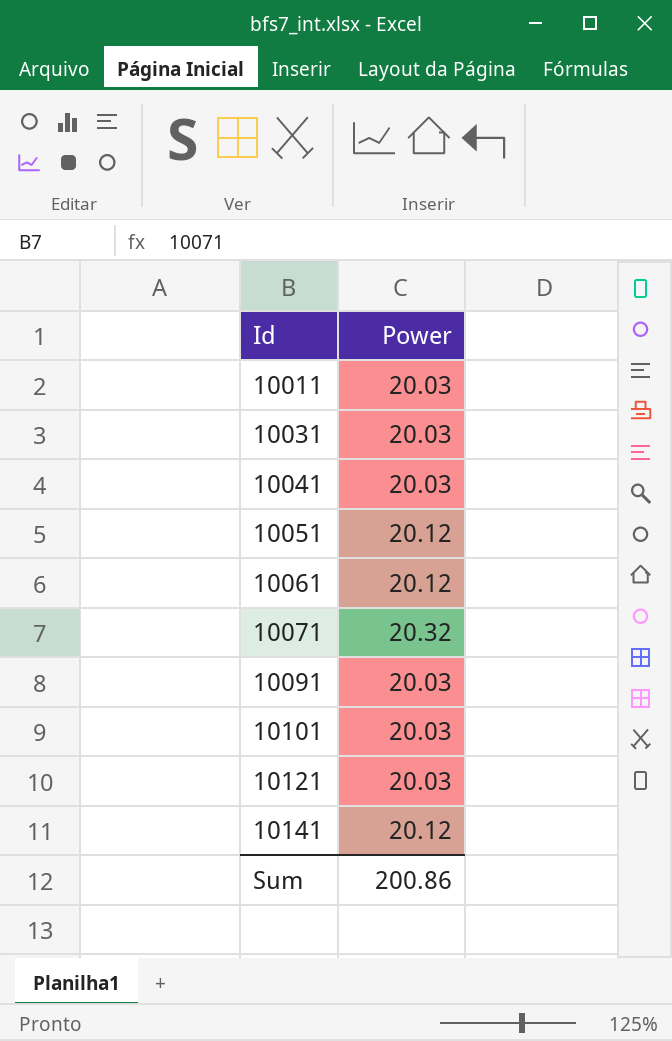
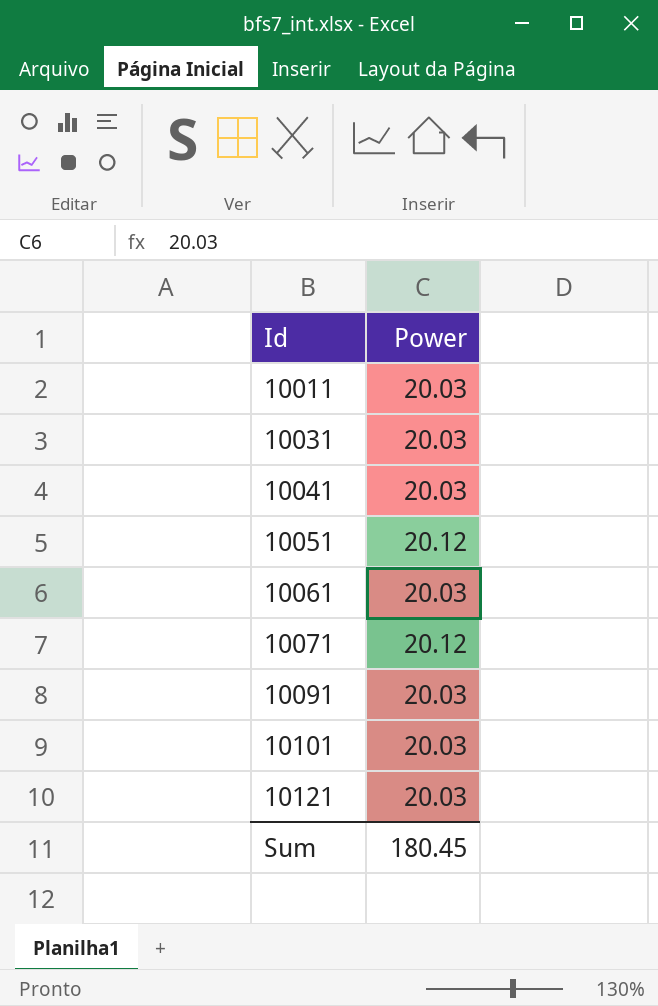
row 10141: 20.12 -> none
10061 | Power: 20.12 -> 20.03
10071 | Power: 20.32 -> 20.12
Sum | Power: 200.86 -> 180.45

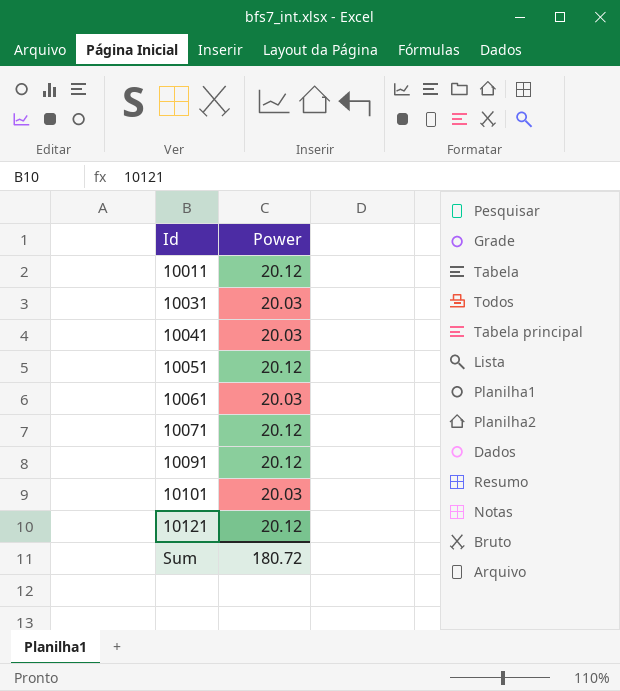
10011 | Power: 20.03 -> 20.12
10091 | Power: 20.03 -> 20.12
10121 | Power: 20.03 -> 20.12
Sum | Power: 180.45 -> 180.72

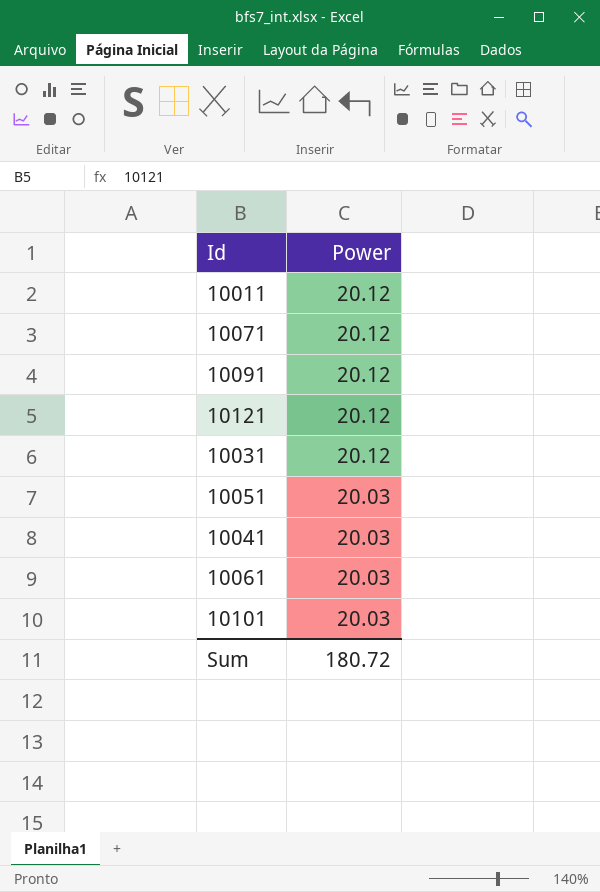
row order: Id ascending -> Power descending
10031 | Power: 20.03 -> 20.12
10051 | Power: 20.12 -> 20.03

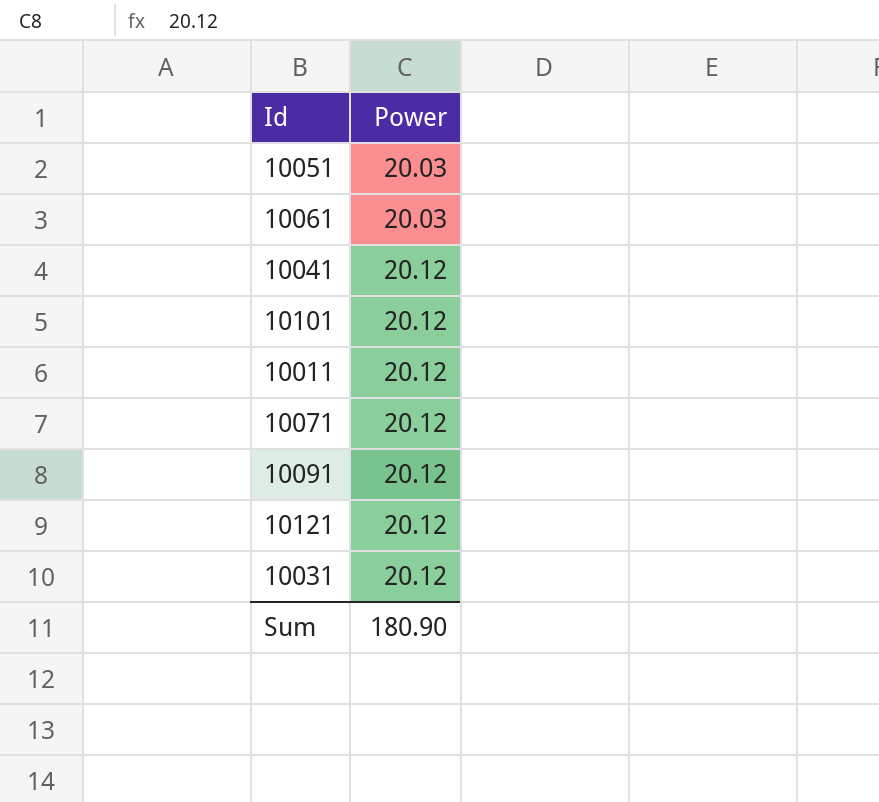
row order: Power descending -> Power ascending
10041 | Power: 20.03 -> 20.12
10101 | Power: 20.03 -> 20.12
Sum | Power: 180.72 -> 180.90

